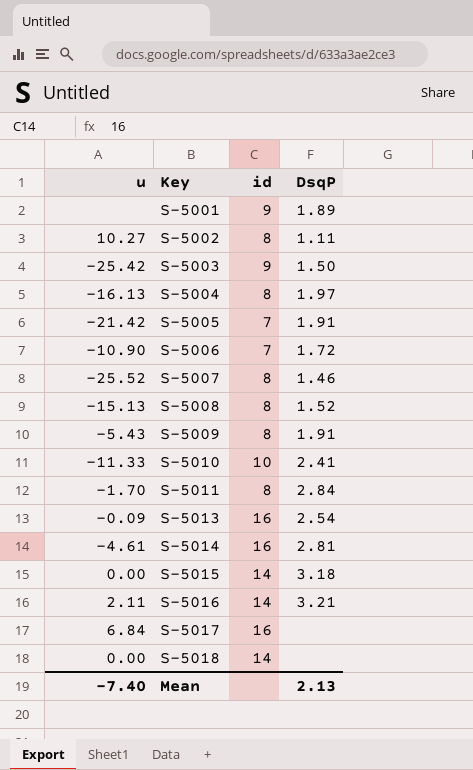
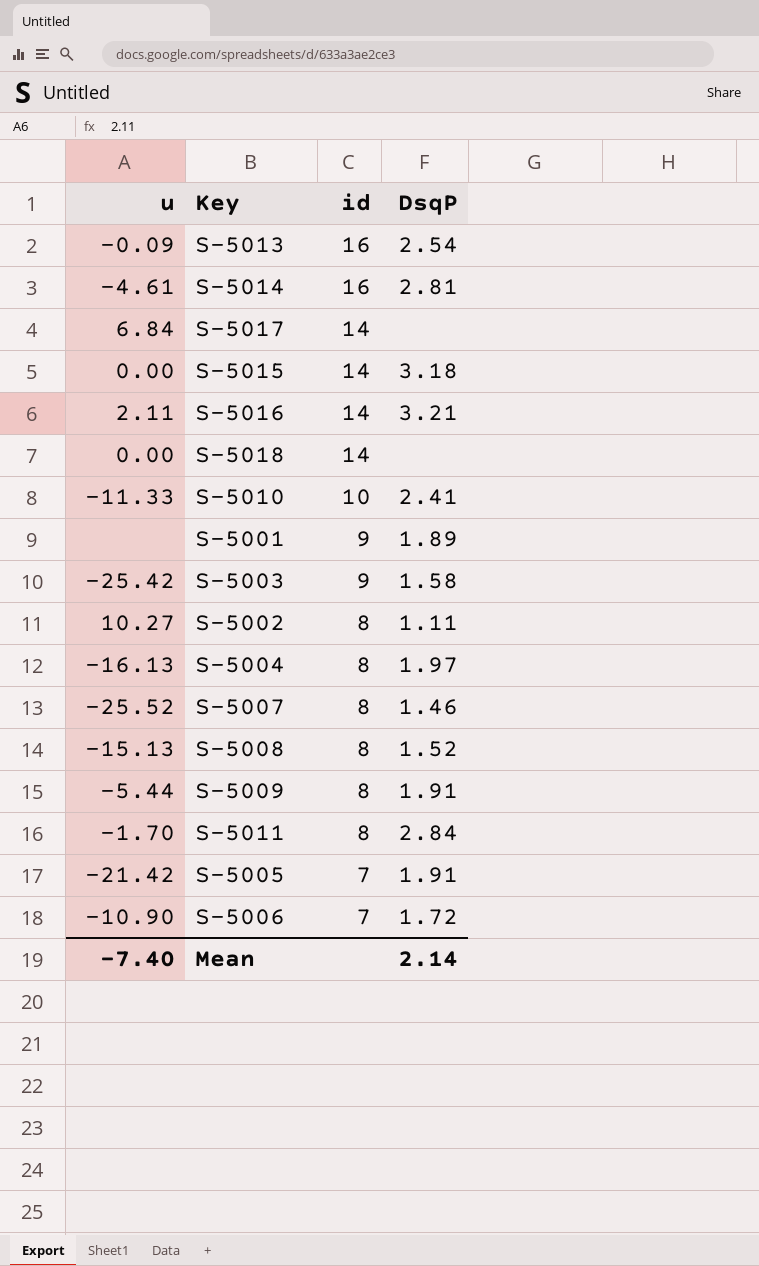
row order: Key ascending -> id descending
S-5017 | id: 16 -> 14
S-5003 | DsqP: 1.50 -> 1.58
S-5009 | u: -5.43 -> -5.44
Mean | DsqP: 2.13 -> 2.14

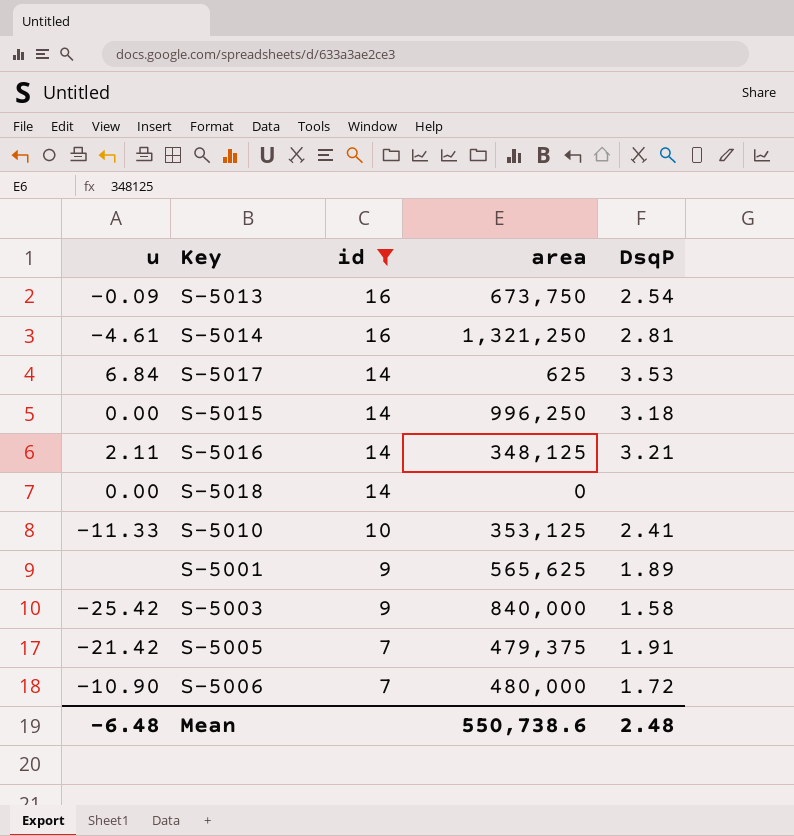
filter: none -> id != 8
column area | position: none -> 4
S-5017 | DsqP: none -> 3.53
Mean | u: -7.40 -> -6.48
Mean | DsqP: 2.14 -> 2.48

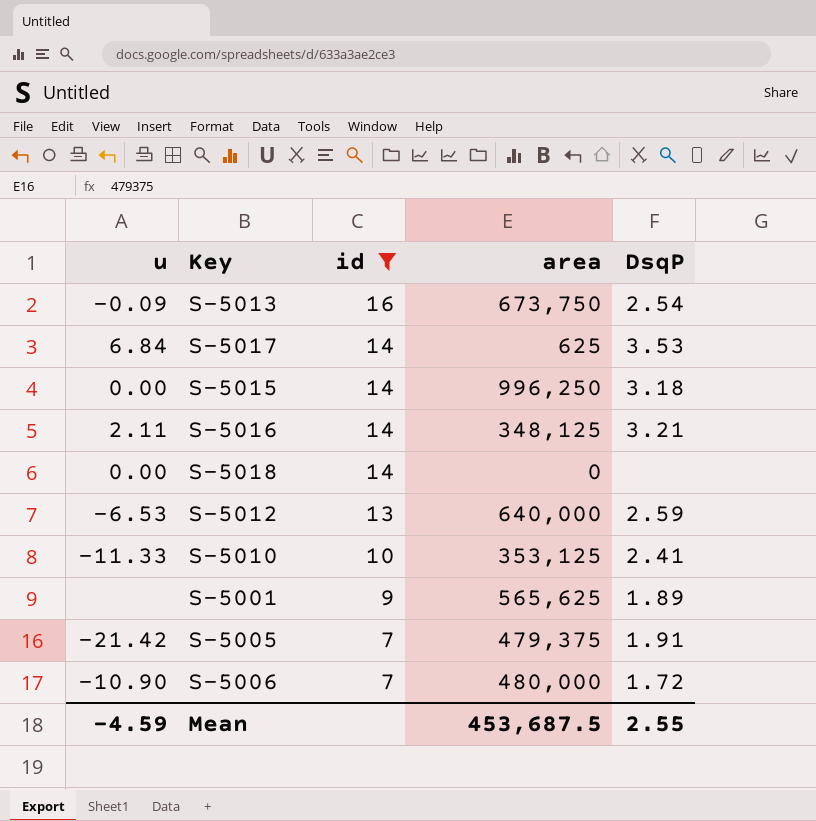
row S-5014: -4.61 | 16 | 1,321,250 | 2.81 -> none
row S-5003: -25.42 | 9 | 840,000 | 1.58 -> none
row S-5012: none -> -6.53 | 13 | 640,000 | 2.59
Mean | u: -6.48 -> -4.59
Mean | area: 550,738.6 -> 453,687.5
Mean | DsqP: 2.48 -> 2.55

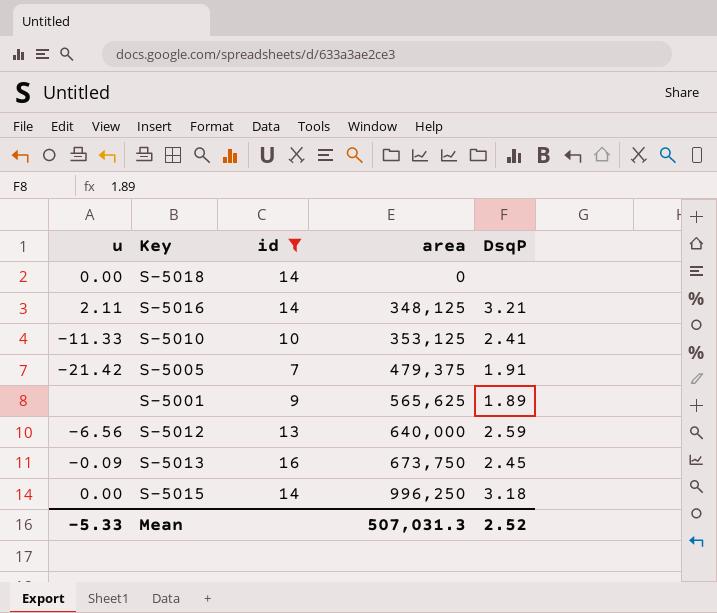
row order: id descending -> area ascending
row S-5017: 6.84 | 14 | 625 | 3.53 -> none
row S-5006: -10.90 | 7 | 480,000 | 1.72 -> none
S-5012 | u: -6.53 -> -6.56
S-5013 | DsqP: 2.54 -> 2.45
Mean | u: -4.59 -> -5.33
Mean | area: 453,687.5 -> 507,031.3
Mean | DsqP: 2.55 -> 2.52

